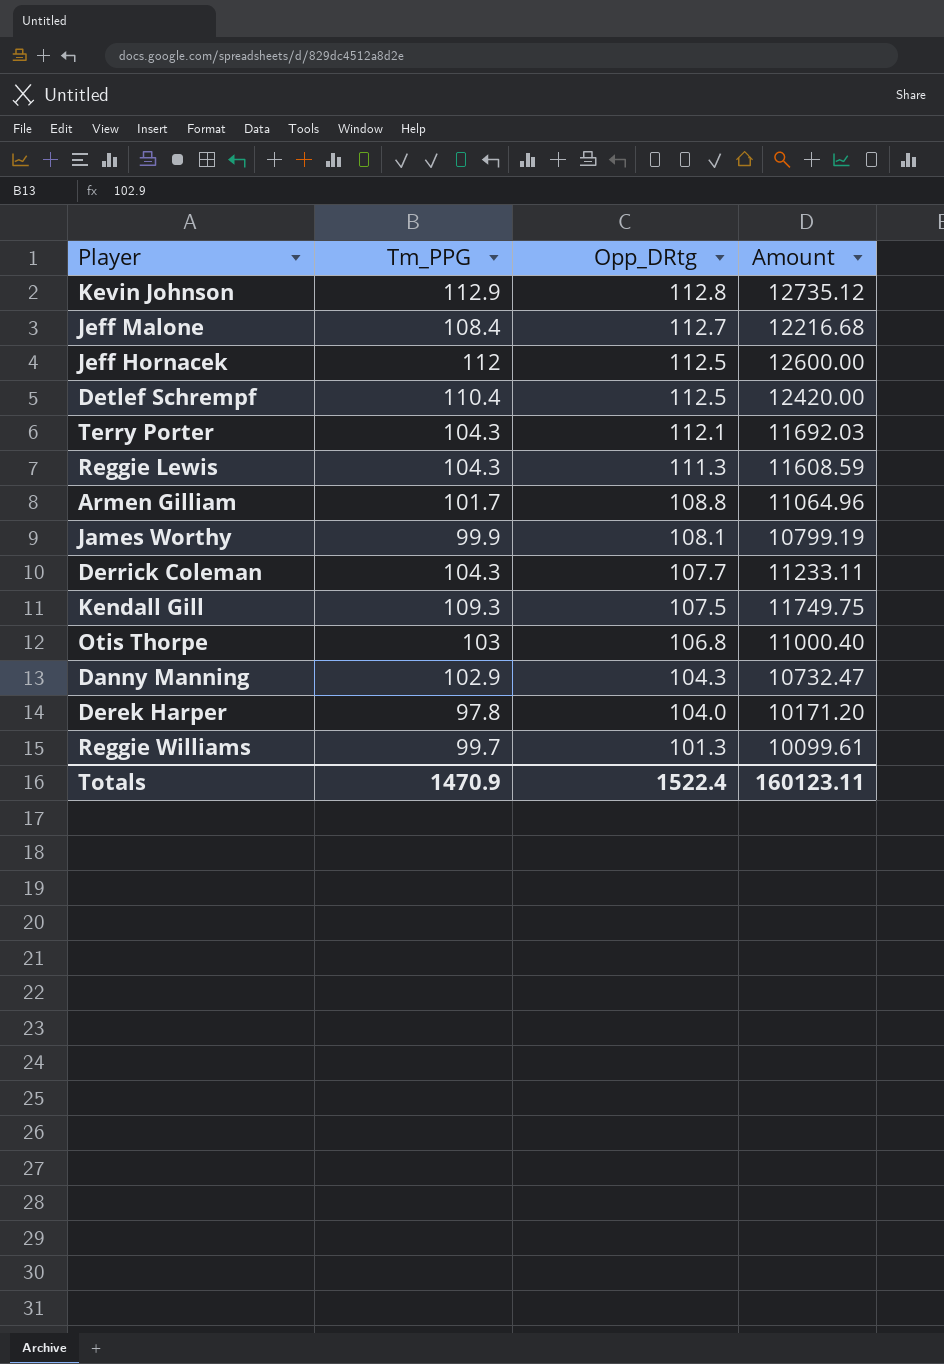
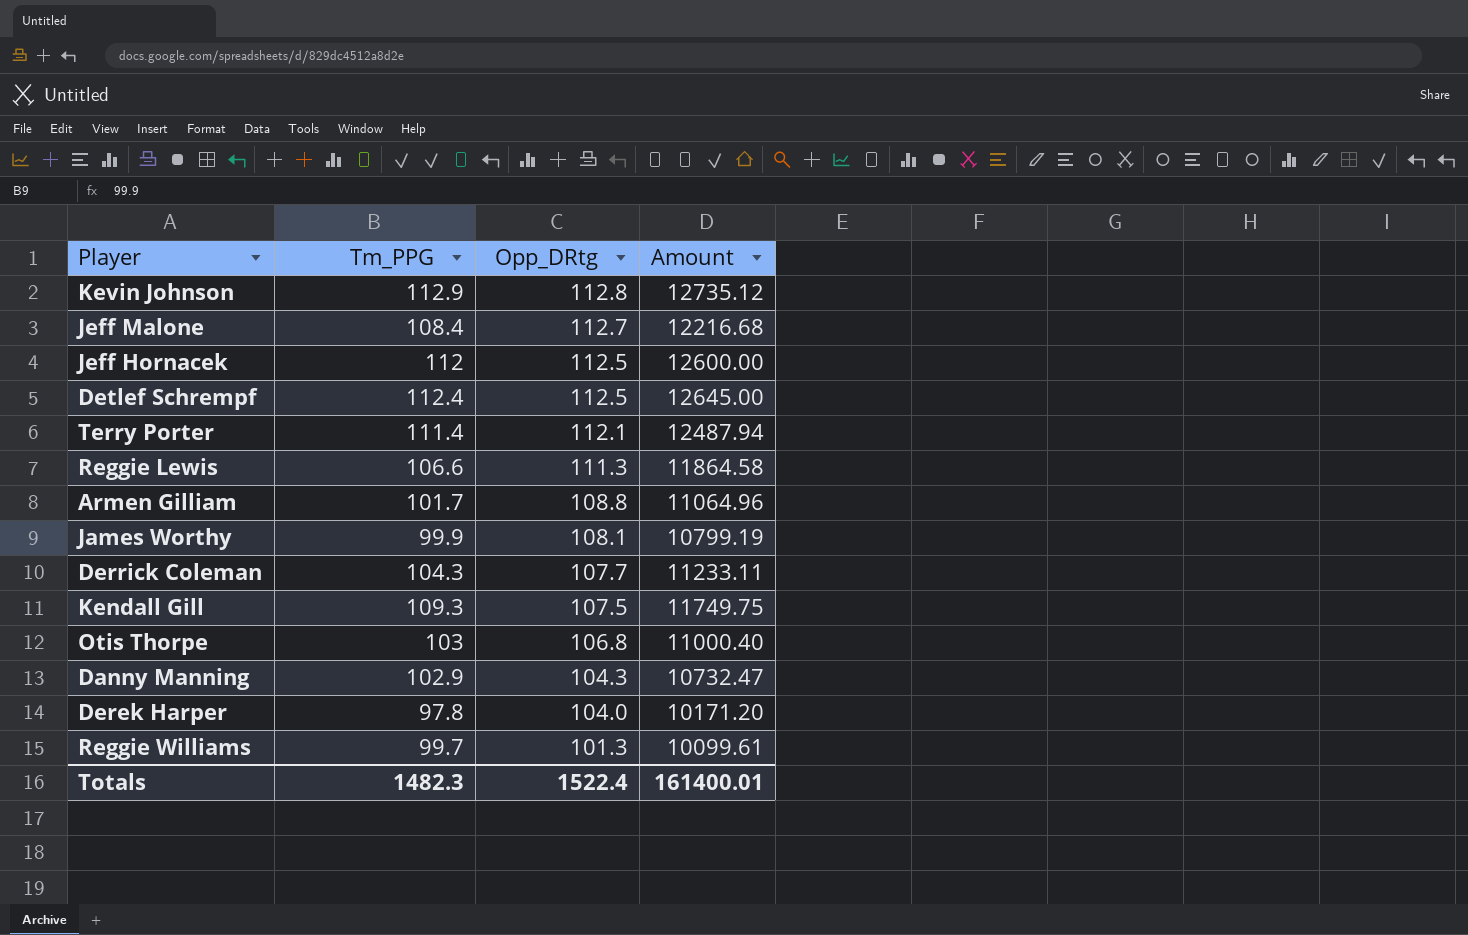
Detlef Schrempf | Tm_PPG: 110.4 -> 112.4
Detlef Schrempf | Amount: 12420.00 -> 12645.00
Terry Porter | Tm_PPG: 104.3 -> 111.4
Terry Porter | Amount: 11692.03 -> 12487.94
Reggie Lewis | Tm_PPG: 104.3 -> 106.6
Reggie Lewis | Amount: 11608.59 -> 11864.58
Totals | Tm_PPG: 1470.9 -> 1482.3
Totals | Amount: 160123.11 -> 161400.01

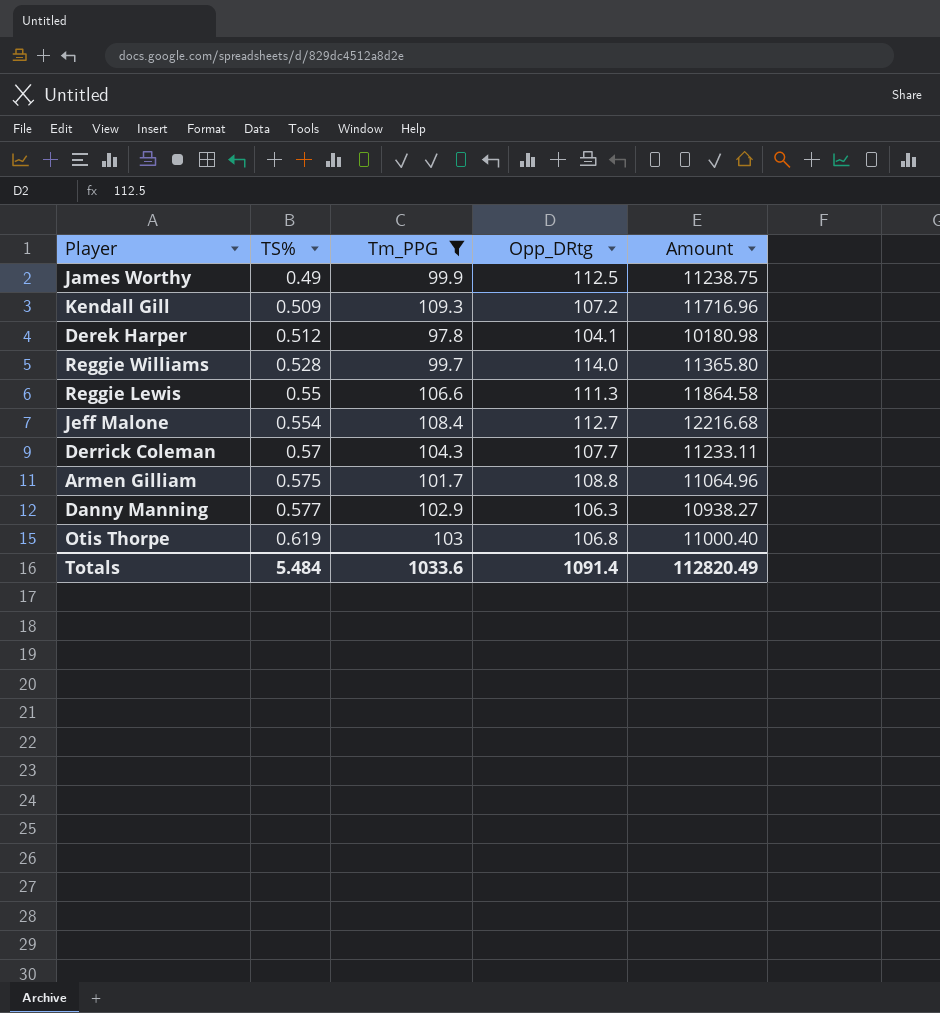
filter: none -> Tm_PPG <= 109.3
row order: Opp_DRtg descending -> TS% ascending
column TS% | position: none -> 2
James Worthy | Opp_DRtg: 108.1 -> 112.5
James Worthy | Amount: 10799.19 -> 11238.75
Kendall Gill | Opp_DRtg: 107.5 -> 107.2
Kendall Gill | Amount: 11749.75 -> 11716.96
Derek Harper | Opp_DRtg: 104.0 -> 104.1
Derek Harper | Amount: 10171.20 -> 10180.98
Reggie Williams | Opp_DRtg: 101.3 -> 114.0
Reggie Williams | Amount: 10099.61 -> 11365.80
Danny Manning | Opp_DRtg: 104.3 -> 106.3
Danny Manning | Amount: 10732.47 -> 10938.27
Totals | Tm_PPG: 1482.3 -> 1033.6
Totals | Opp_DRtg: 1522.4 -> 1091.4
Totals | Amount: 161400.01 -> 112820.49

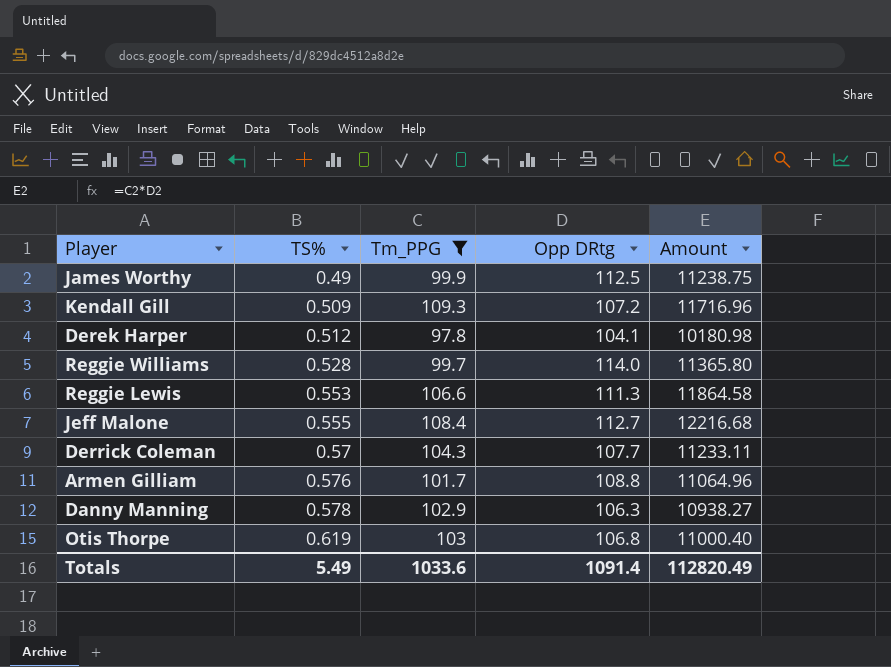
column name: Opp_DRtg -> Opp DRtg
Reggie Lewis | TS%: 0.55 -> 0.553
Jeff Malone | TS%: 0.554 -> 0.555
Armen Gilliam | TS%: 0.575 -> 0.576
Danny Manning | TS%: 0.577 -> 0.578
Totals | TS%: 5.484 -> 5.49

